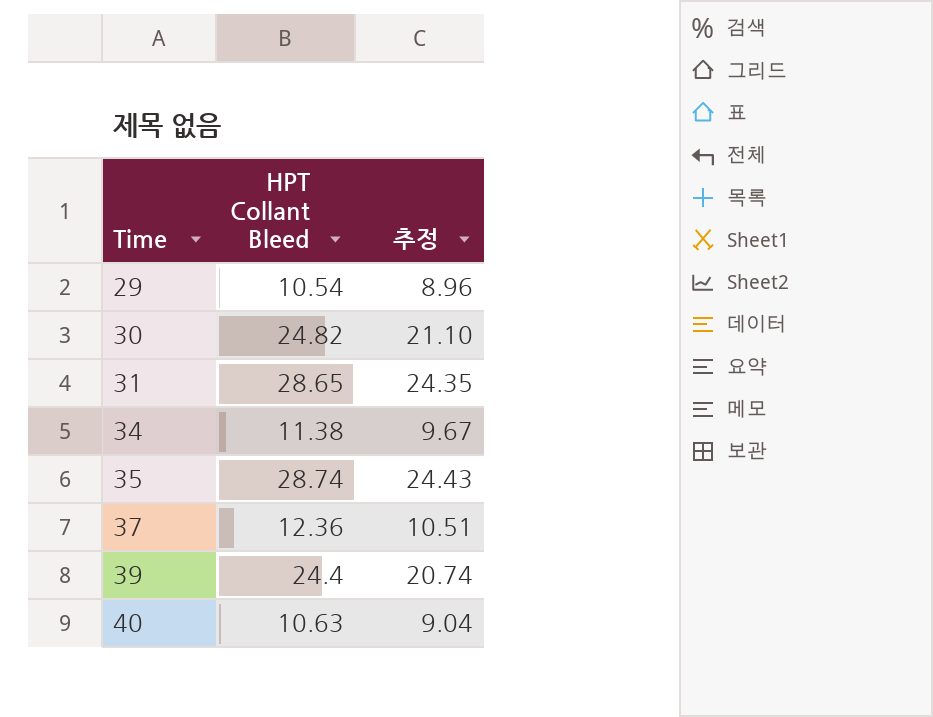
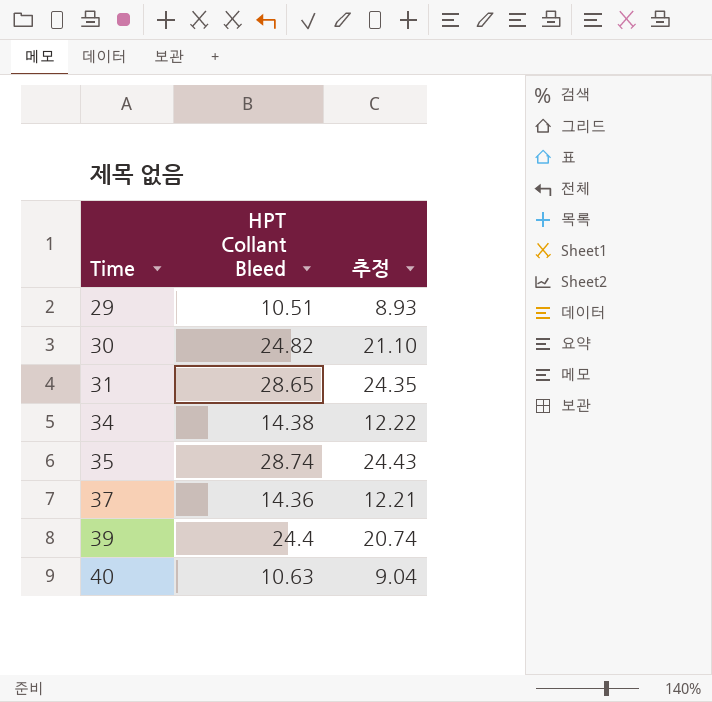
29 | HPT Collant Bleed: 10.54 -> 10.51
29 | 추정: 8.96 -> 8.93
34 | HPT Collant Bleed: 11.38 -> 14.38
34 | 추정: 9.67 -> 12.22
37 | HPT Collant Bleed: 12.36 -> 14.36
37 | 추정: 10.51 -> 12.21

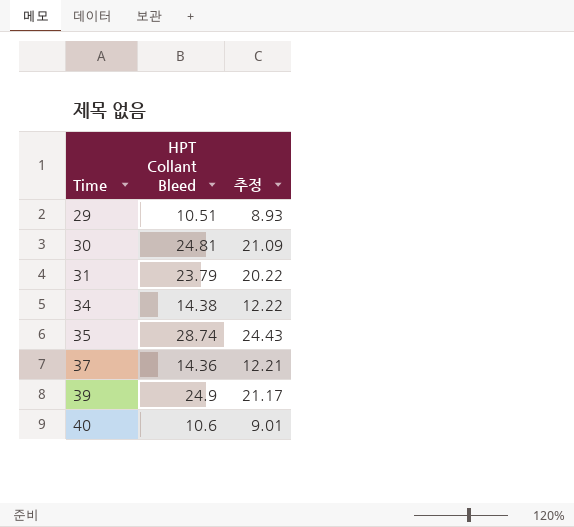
30 | HPT Collant Bleed: 24.82 -> 24.81
30 | 추정: 21.10 -> 21.09
31 | HPT Collant Bleed: 28.65 -> 23.79
31 | 추정: 24.35 -> 20.22
39 | HPT Collant Bleed: 24.4 -> 24.9
39 | 추정: 20.74 -> 21.17
40 | HPT Collant Bleed: 10.63 -> 10.6
40 | 추정: 9.04 -> 9.01

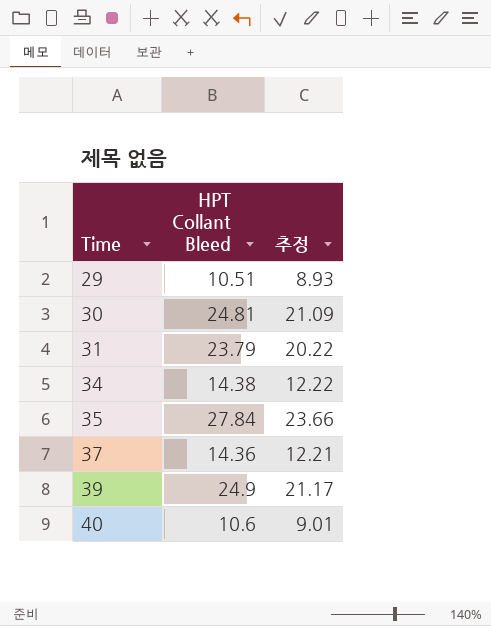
35 | HPT Collant Bleed: 28.74 -> 27.84
35 | 추정: 24.43 -> 23.66

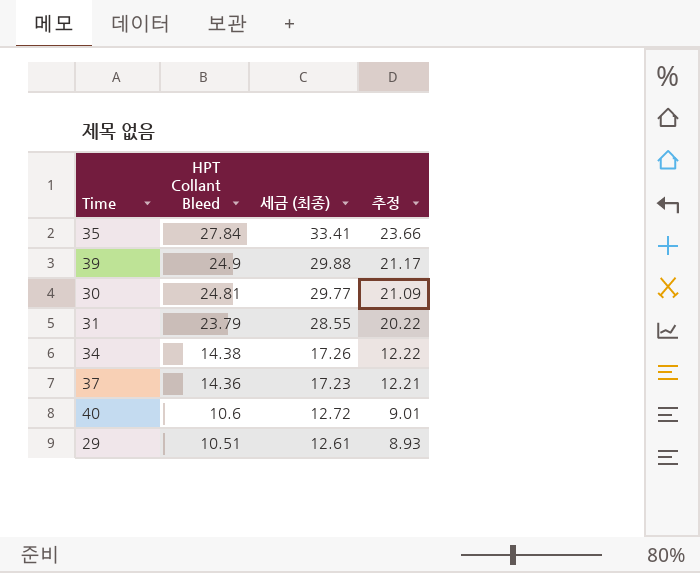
row order: Time ascending -> HPT Collant Bleed descending
column 세금 (최종) | formula: none -> [HPT Collant Bleed] * 1.2

